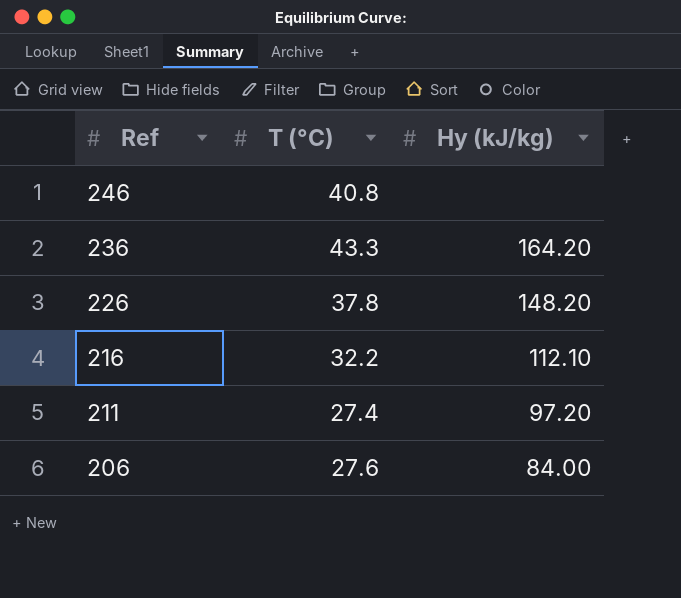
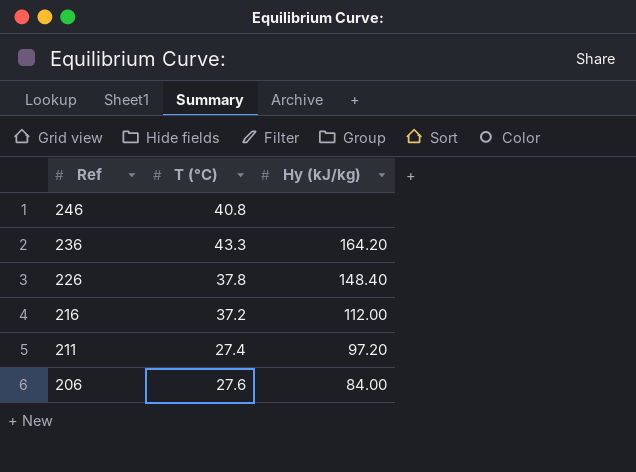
226 | Hy (kJ/kg): 148.20 -> 148.40
216 | T (°C): 32.2 -> 37.2
216 | Hy (kJ/kg): 112.10 -> 112.00

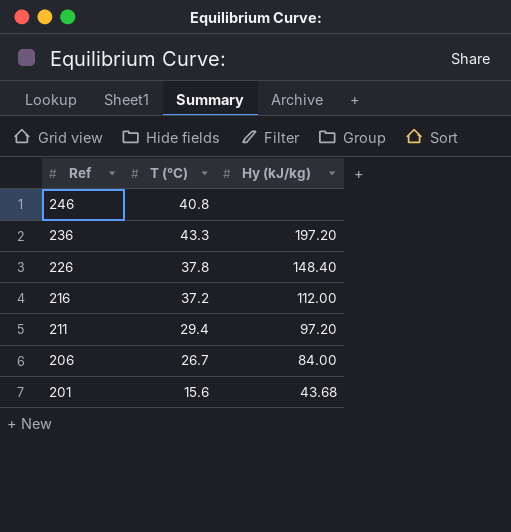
236 | Hy (kJ/kg): 164.20 -> 197.20
211 | T (°C): 27.4 -> 29.4
206 | T (°C): 27.6 -> 26.7
row 201: none -> 15.6 | 43.68

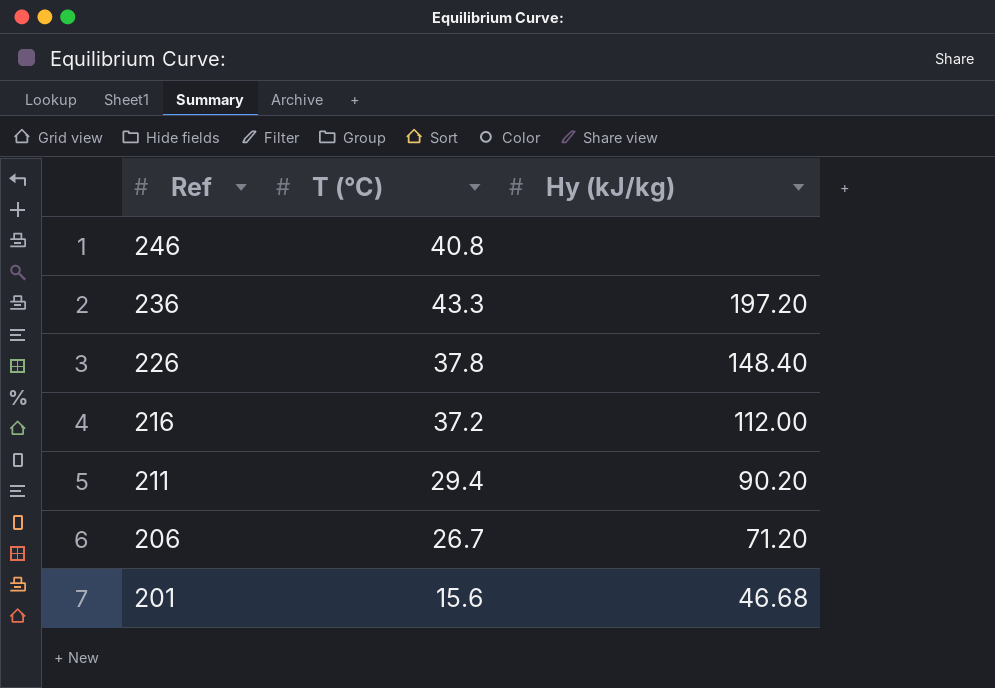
211 | Hy (kJ/kg): 97.20 -> 90.20
206 | Hy (kJ/kg): 84.00 -> 71.20
201 | Hy (kJ/kg): 43.68 -> 46.68

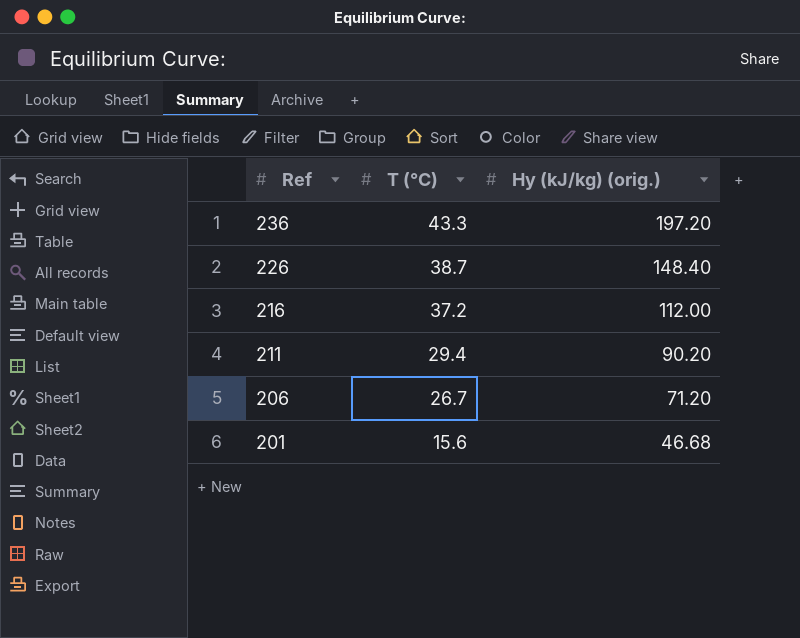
column name: Hy (kJ/kg) -> Hy (kJ/kg) (orig.)
row 246: 40.8 | none -> none
226 | T (°C): 37.8 -> 38.7

